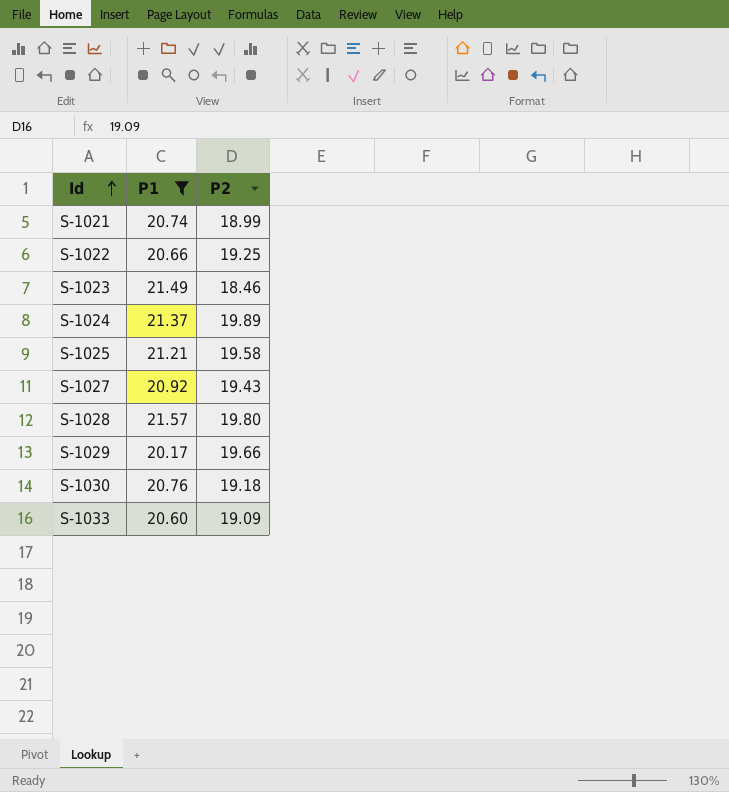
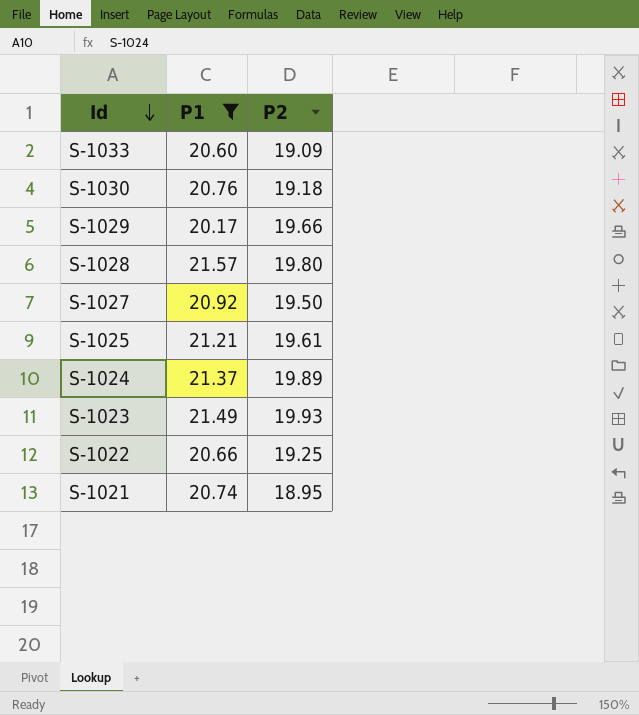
row order: Id ascending -> Id descending
S-1027 | P2: 19.43 -> 19.50
S-1025 | P2: 19.58 -> 19.61
S-1023 | P2: 18.46 -> 19.93
S-1021 | P2: 18.99 -> 18.95

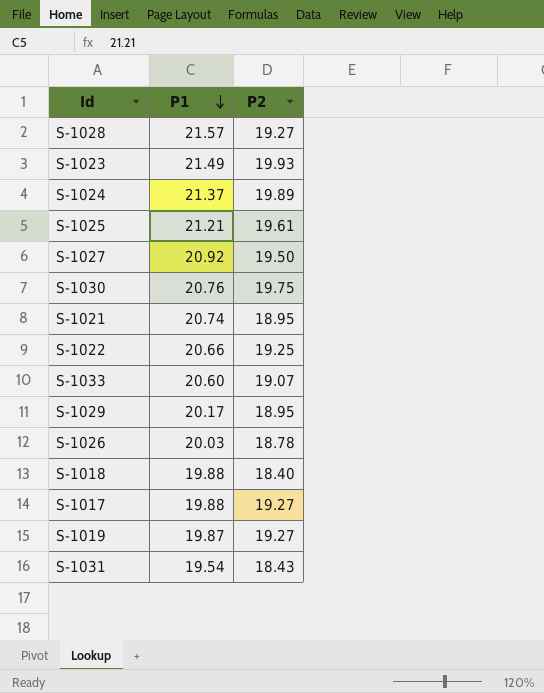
filter: P1 >= 20.17 -> none
row order: Id descending -> P1 descending
S-1028 | P2: 19.80 -> 19.27
S-1030 | P2: 19.18 -> 19.75
S-1033 | P2: 19.09 -> 19.07
S-1029 | P2: 19.66 -> 18.95

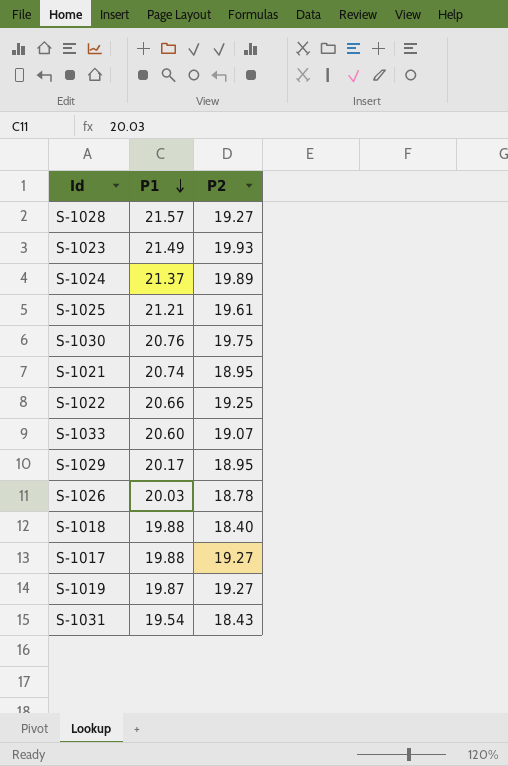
row S-1027: 20.92 | 19.50 -> none

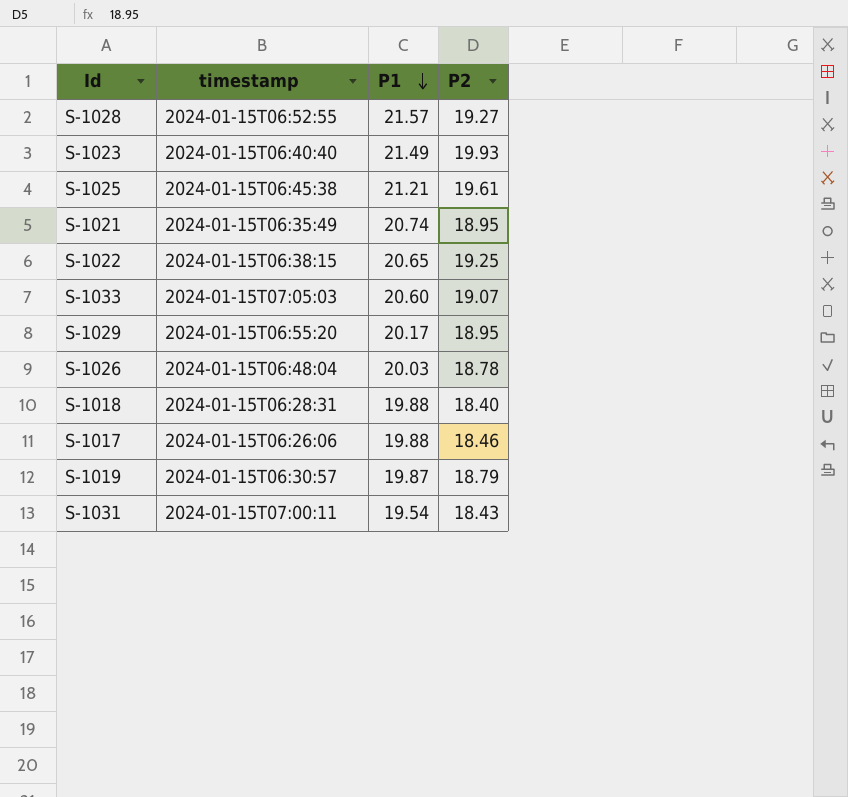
column timestamp | position: none -> 2
row S-1024: 21.37 | 19.89 -> none
row S-1030: 20.76 | 19.75 -> none
S-1022 | P1: 20.66 -> 20.65
S-1017 | P2: 19.27 -> 18.46
S-1019 | P2: 19.27 -> 18.79

